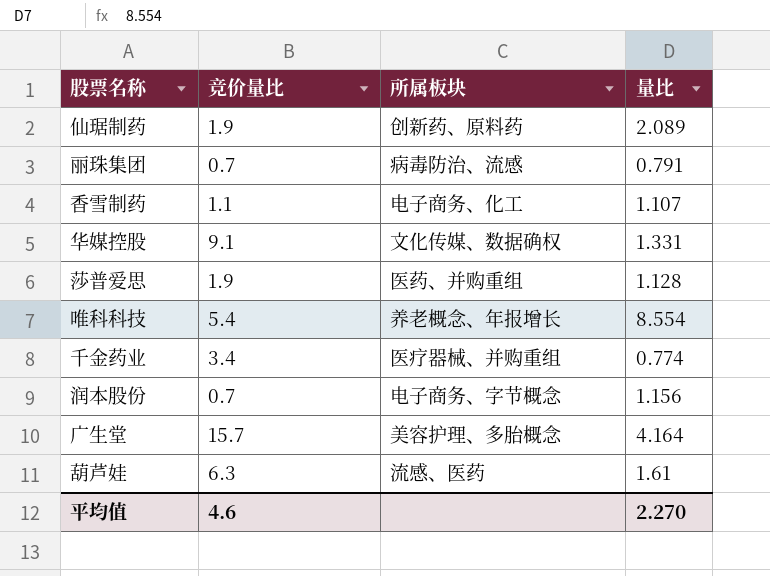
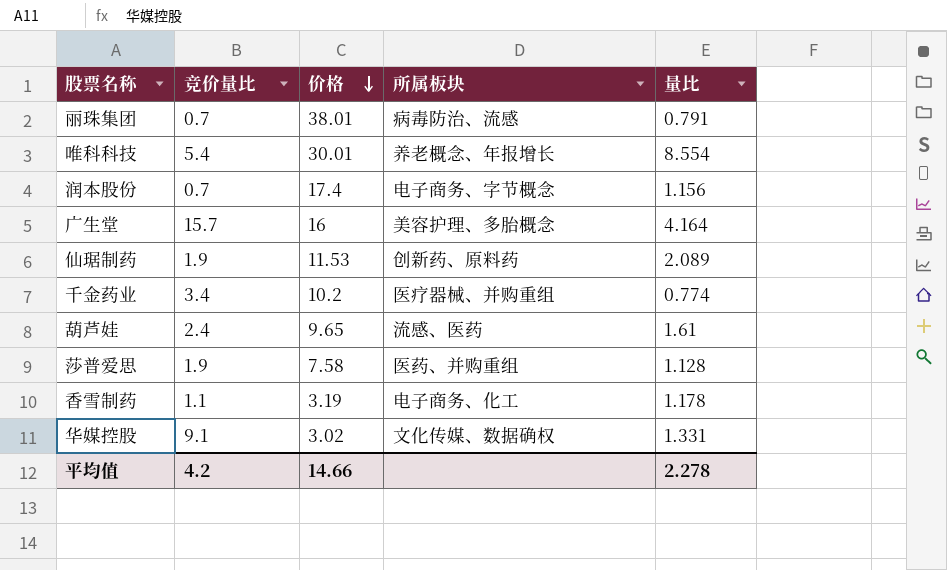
row order: none -> 价格 descending
column 价格 | position: none -> 3
葫芦娃 | 竞价量比: 6.3 -> 2.4
香雪制药 | 量比: 1.107 -> 1.178
平均值 | 竞价量比: 4.6 -> 4.2
平均值 | 量比: 2.270 -> 2.278

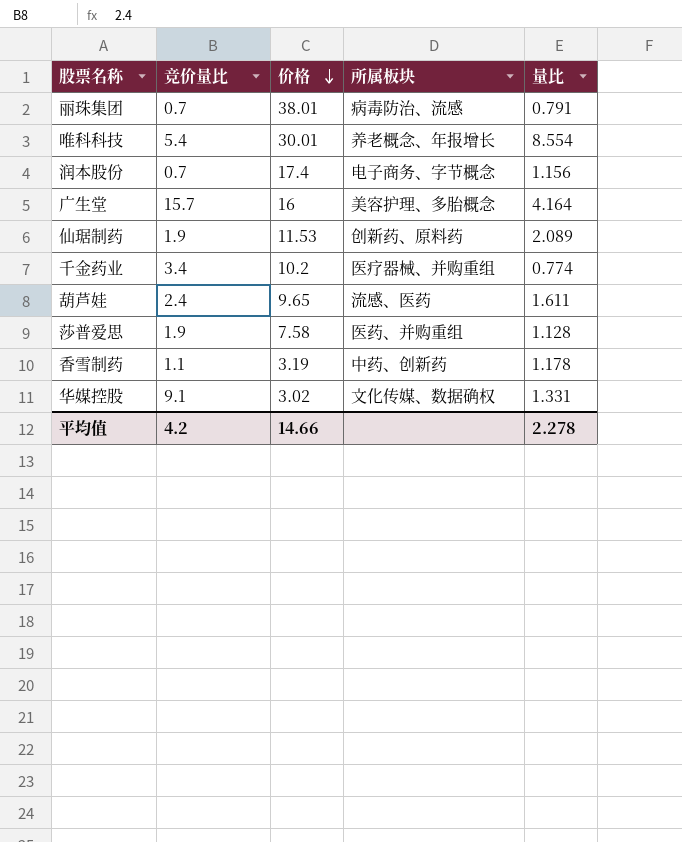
葫芦娃 | 量比: 1.61 -> 1.611
香雪制药 | 所属板块: 电子商务、化工 -> 中药、创新药

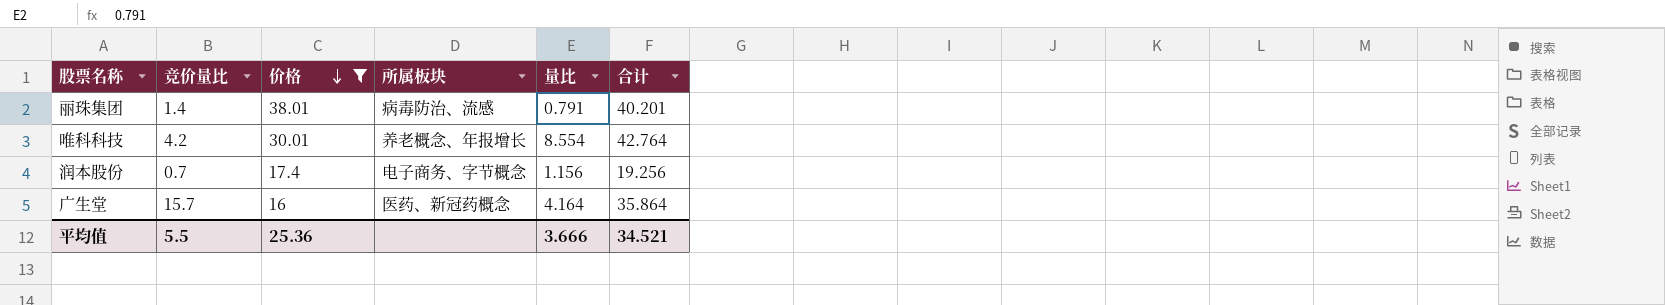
filter: none -> 价格 >= 16
column 合计 | formula: none -> [竞价量比] + [价格] + [量比]
丽珠集团 | 竞价量比: 0.7 -> 1.4
唯科科技 | 竞价量比: 5.4 -> 4.2
广生堂 | 所属板块: 美容护理、多胎概念 -> 医药、新冠药概念
平均值 | 竞价量比: 4.2 -> 5.5
平均值 | 价格: 14.66 -> 25.36
平均值 | 量比: 2.278 -> 3.666

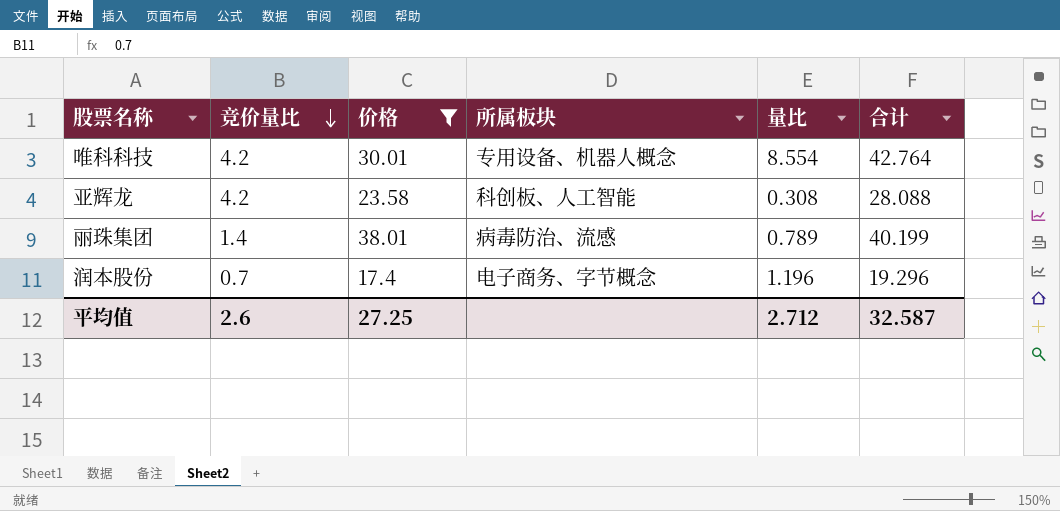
row order: 价格 descending -> 竞价量比 descending
row 广生堂: 15.7 | 16 | 医药、新冠药概念 | 4.164 | 35.864 -> none
唯科科技 | 所属板块: 养老概念、年报增长 -> 专用设备、机器人概念
row 亚辉龙: none -> 4.2 | 23.58 | 科创板、人工智能 | 0.308 | 28.088
丽珠集团 | 量比: 0.791 -> 0.789
丽珠集团 | 合计: 40.201 -> 40.199
润本股份 | 量比: 1.156 -> 1.196
润本股份 | 合计: 19.256 -> 19.296
平均值 | 竞价量比: 5.5 -> 2.6
平均值 | 价格: 25.36 -> 27.25
平均值 | 量比: 3.666 -> 2.712
平均值 | 合计: 34.521 -> 32.587

